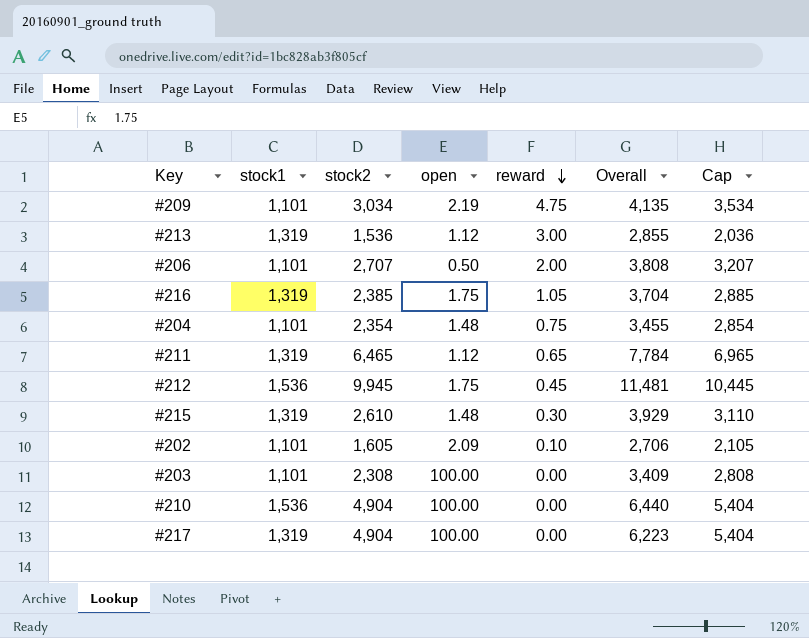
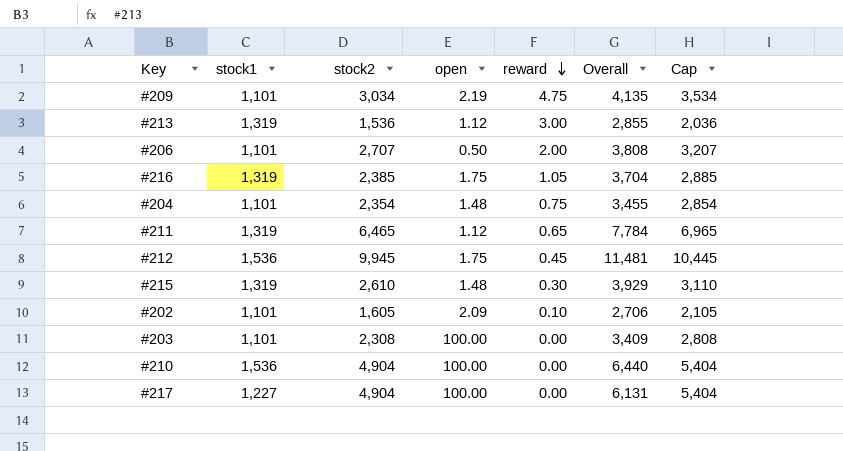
#217 | stock1: 1,319 -> 1,227
#217 | Overall: 6,223 -> 6,131

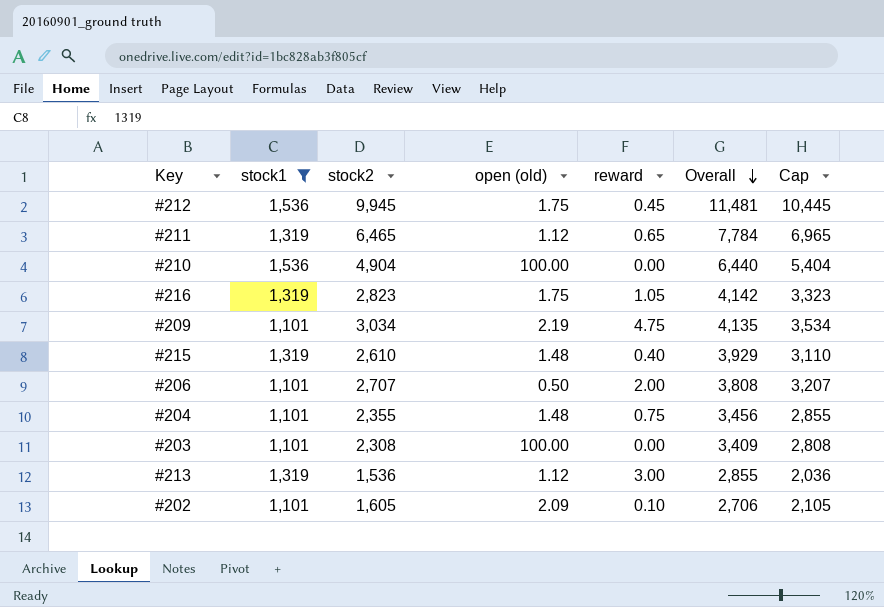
filter: none -> stock1 != 1,227
row order: reward descending -> Overall descending
column name: open -> open (old)
#216 | stock2: 2,385 -> 2,823
#216 | Overall: 3,704 -> 4,142
#216 | Cap: 2,885 -> 3,323
#215 | reward: 0.30 -> 0.40
#204 | stock2: 2,354 -> 2,355
#204 | Overall: 3,455 -> 3,456
#204 | Cap: 2,854 -> 2,855

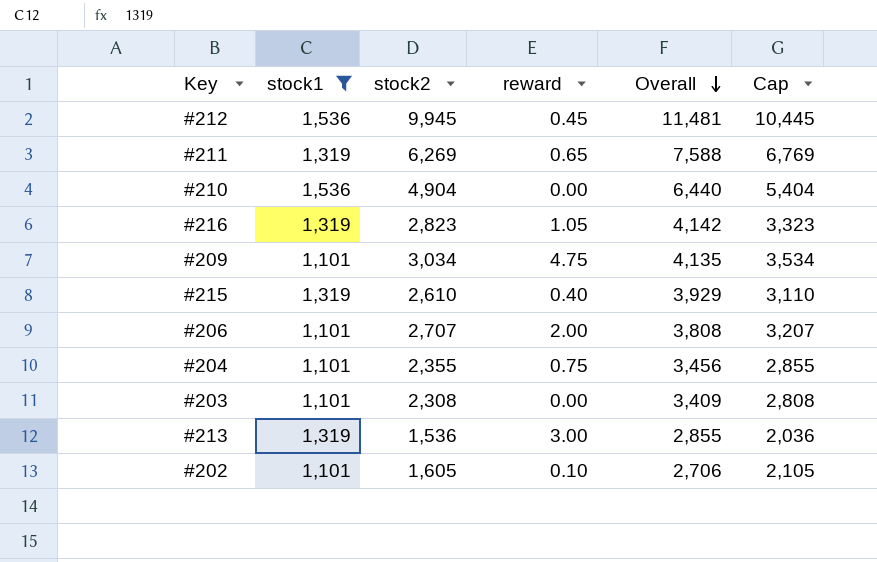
column open (old) | position: 4 -> none
#211 | stock2: 6,465 -> 6,269
#211 | Overall: 7,784 -> 7,588
#211 | Cap: 6,965 -> 6,769

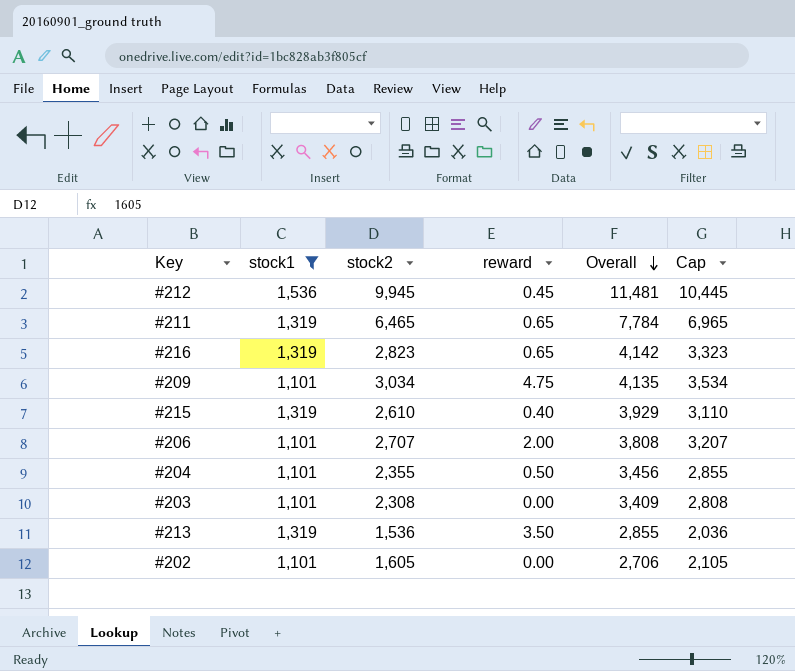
row #210: 1,536 | 4,904 | 0.00 | 6,440 | 5,404 -> none
#211 | stock2: 6,269 -> 6,465
#211 | Overall: 7,588 -> 7,784
#211 | Cap: 6,769 -> 6,965
#216 | reward: 1.05 -> 0.65
#204 | reward: 0.75 -> 0.50
#213 | reward: 3.00 -> 3.50
#202 | reward: 0.10 -> 0.00

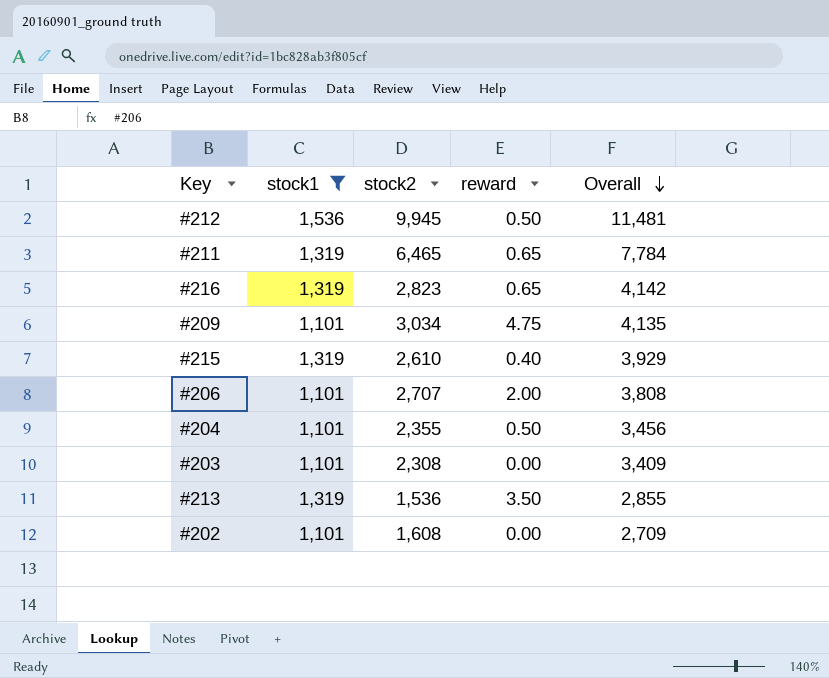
column Cap | formula: [stock2] + 500 -> none
#212 | reward: 0.45 -> 0.50
#202 | stock2: 1,605 -> 1,608
#202 | Overall: 2,706 -> 2,709

